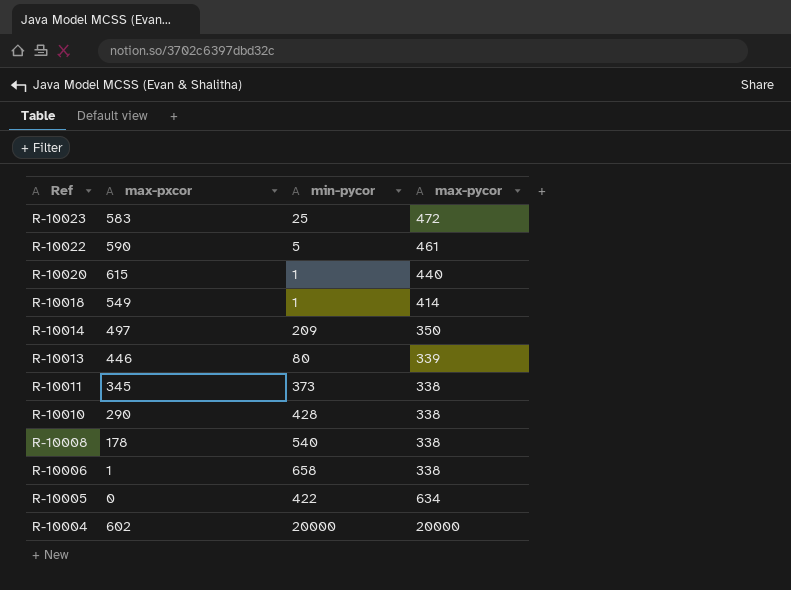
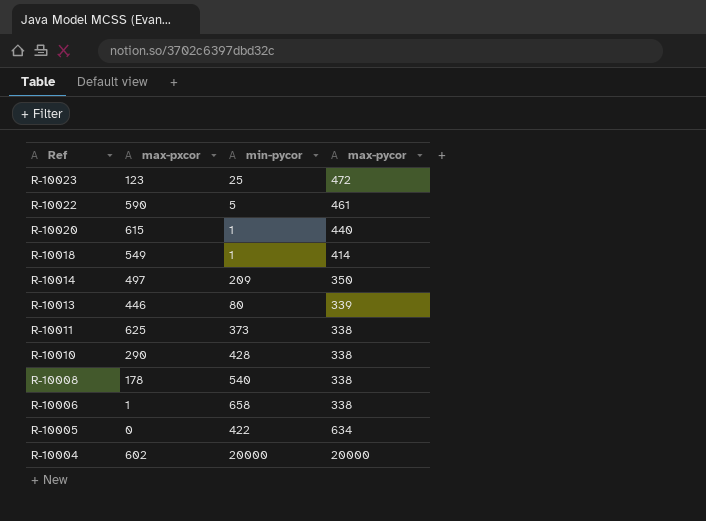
R-10023 | max-pxcor: 583 -> 123
R-10011 | max-pxcor: 345 -> 625

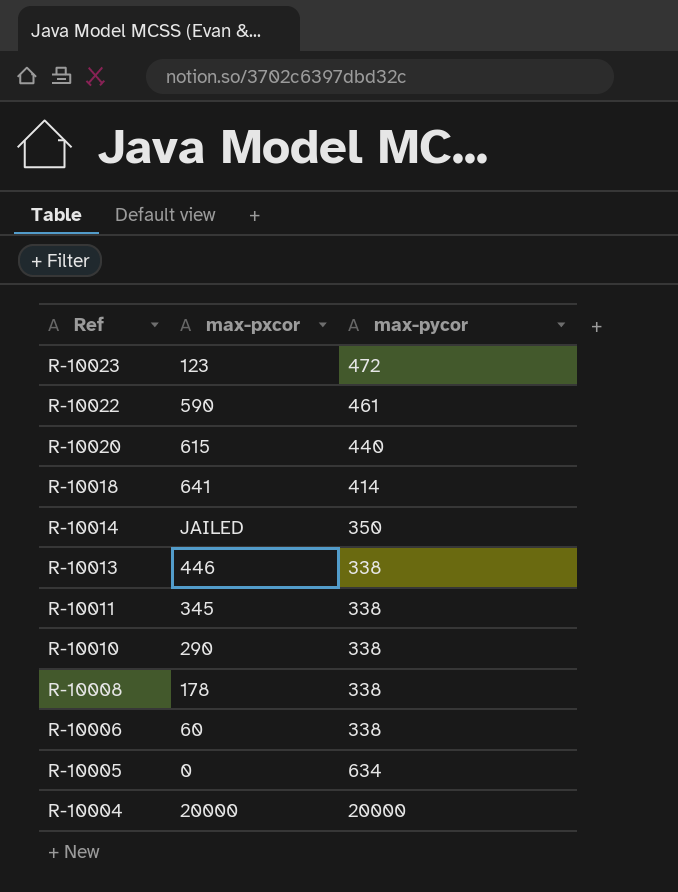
column min-pycor | position: 3 -> none
R-10018 | max-pxcor: 549 -> 641
R-10014 | max-pxcor: 497 -> JAILED
R-10013 | max-pycor: 339 -> 338
R-10011 | max-pxcor: 625 -> 345
R-10006 | max-pxcor: 1 -> 60
R-10004 | max-pxcor: 602 -> 20000

